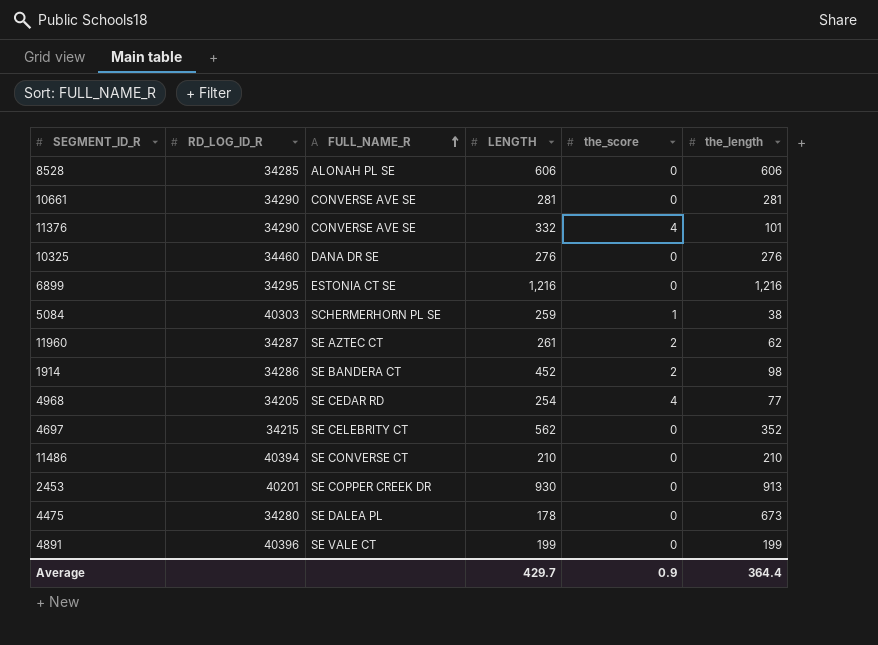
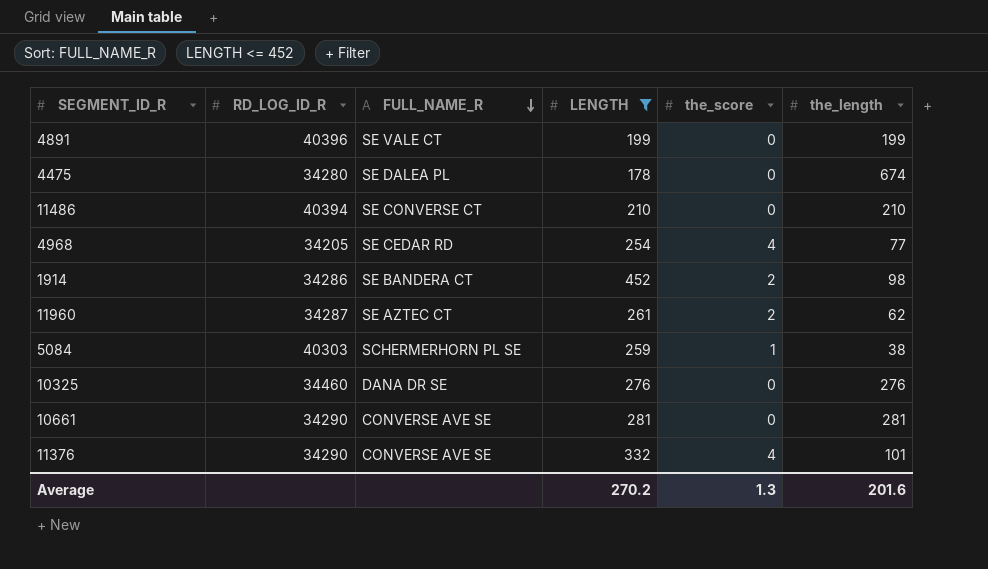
filter: none -> LENGTH <= 452
row order: FULL_NAME_R ascending -> FULL_NAME_R descending
4475 | the_length: 673 -> 674
Average | LENGTH: 429.7 -> 270.2
Average | the_score: 0.9 -> 1.3
Average | the_length: 364.4 -> 201.6

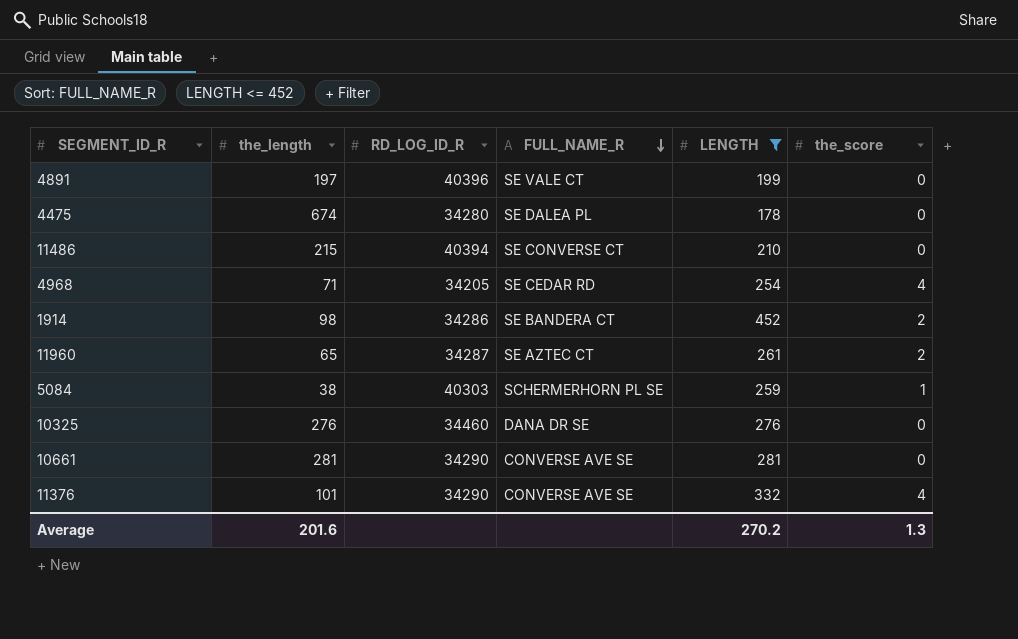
column the_length | position: 6 -> 2
4891 | the_length: 199 -> 197
11486 | the_length: 210 -> 215
4968 | the_length: 77 -> 71
11960 | the_length: 62 -> 65

